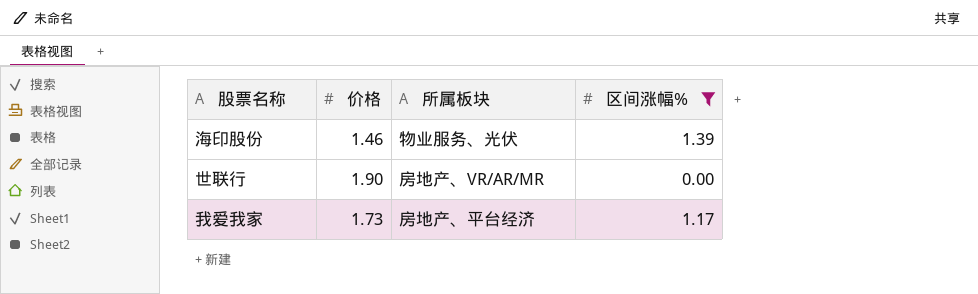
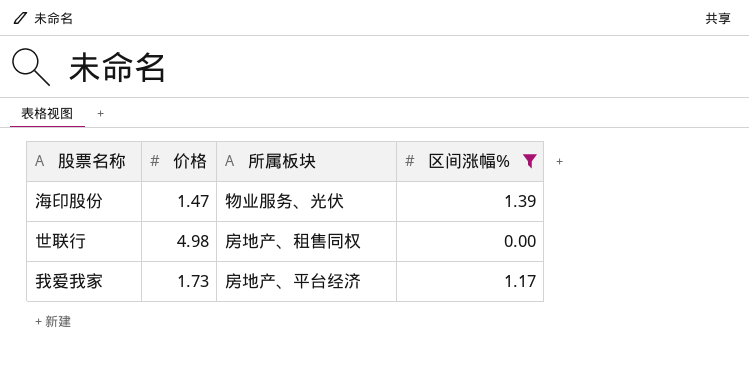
海印股份 | 价格: 1.46 -> 1.47
世联行 | 价格: 1.90 -> 4.98
世联行 | 所属板块: 房地产、VR/AR/MR -> 房地产、租售同权

